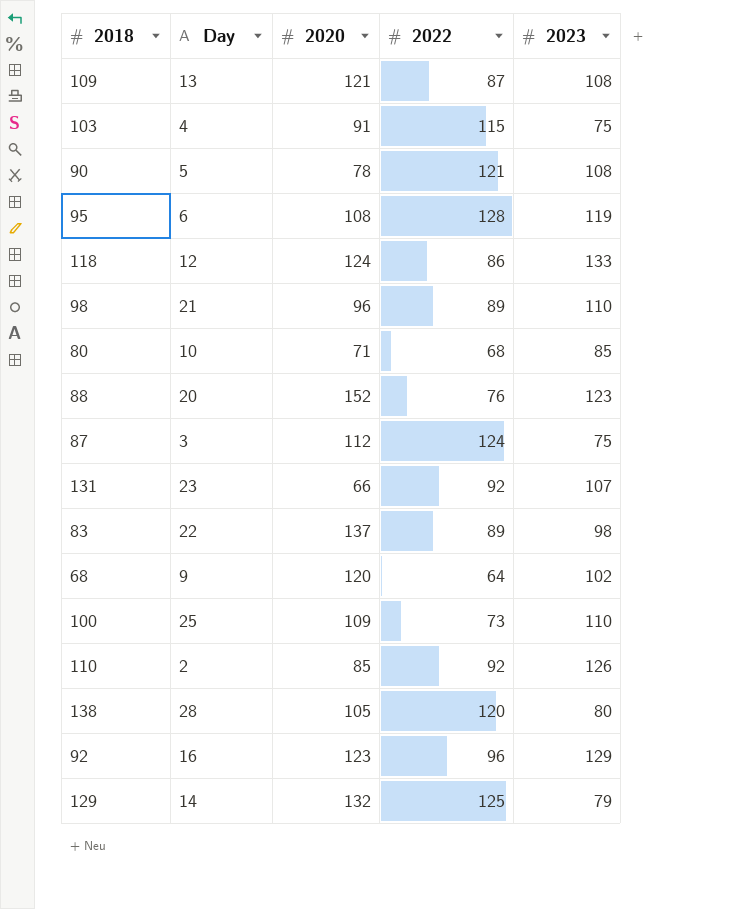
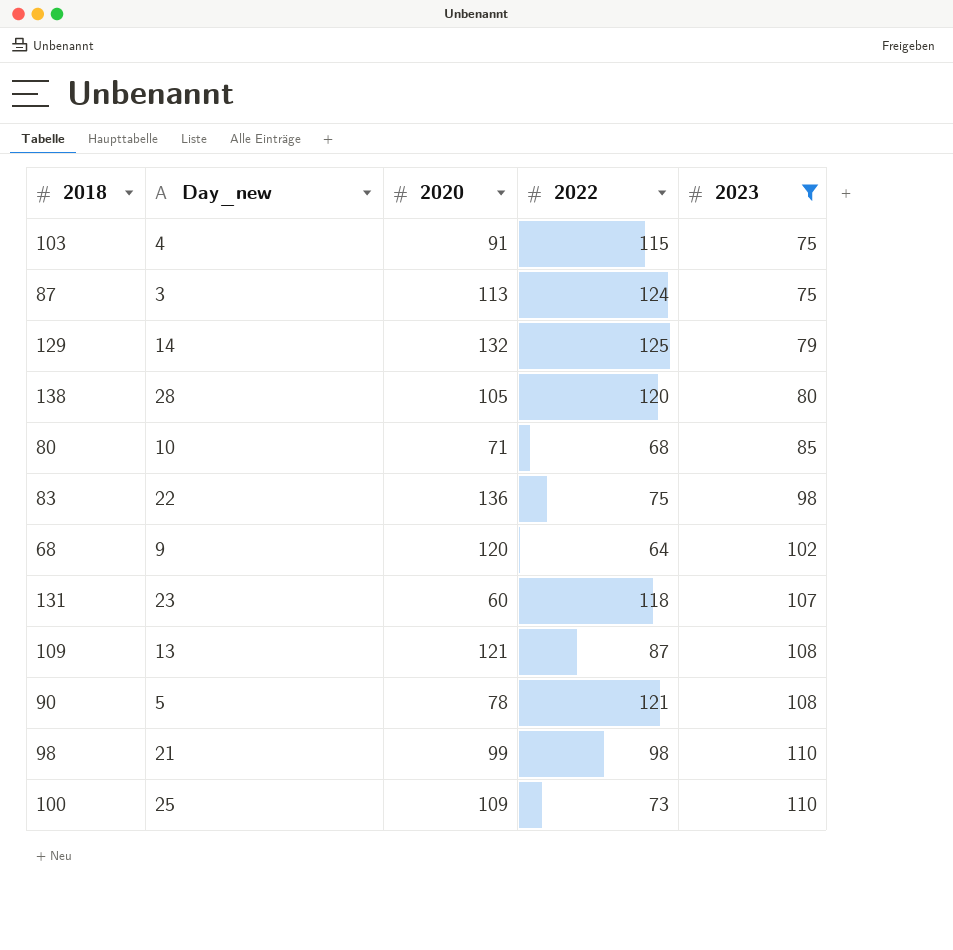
filter: none -> 2023 <= 110
row order: none -> 2023 ascending
column name: Day -> Day_new
87 | 2020: 112 -> 113
83 | 2020: 137 -> 136
83 | 2022: 89 -> 75
131 | 2020: 66 -> 60
131 | 2022: 92 -> 118
98 | 2020: 96 -> 99
98 | 2022: 89 -> 98

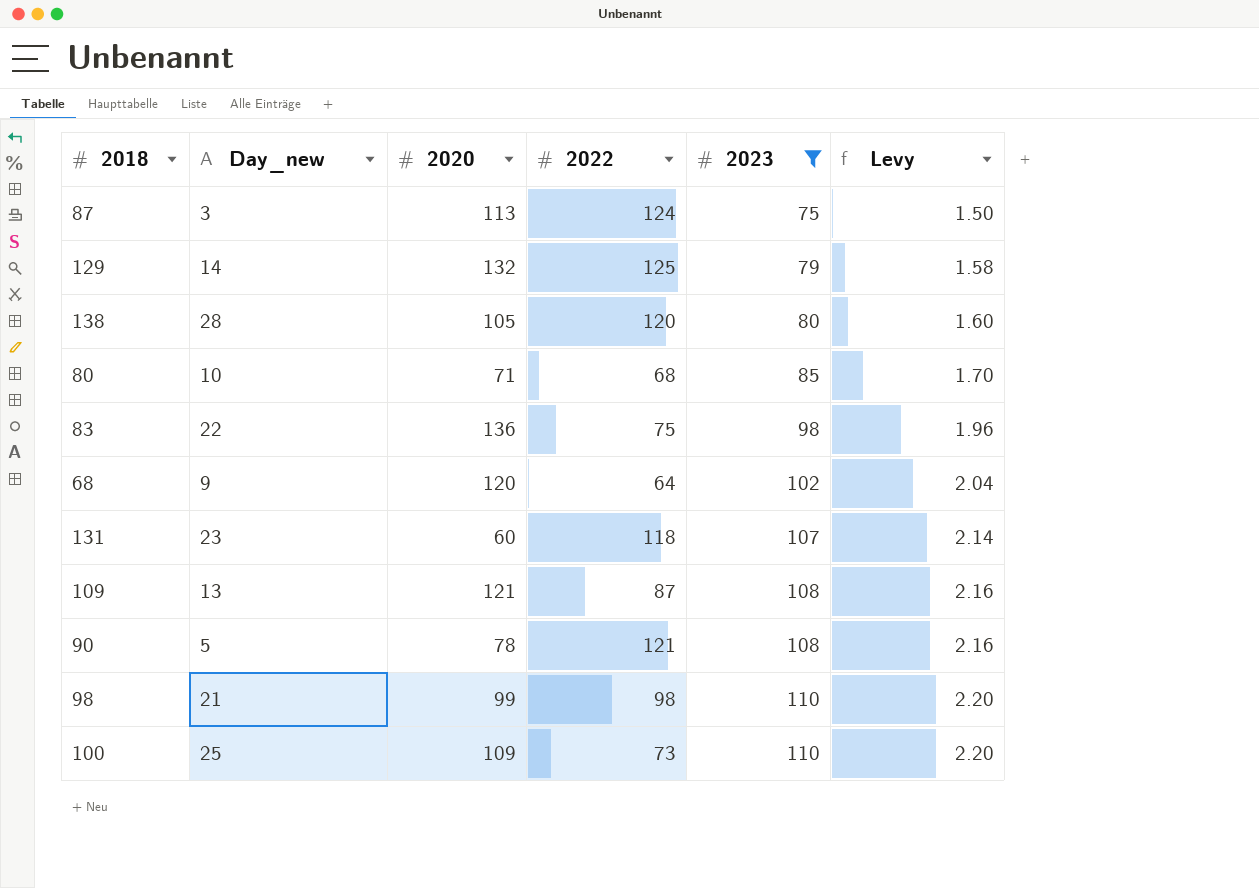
column Levy | formula: none -> [2023] * 0.02
row 103: 4 | 91 | 115 | 75 -> none

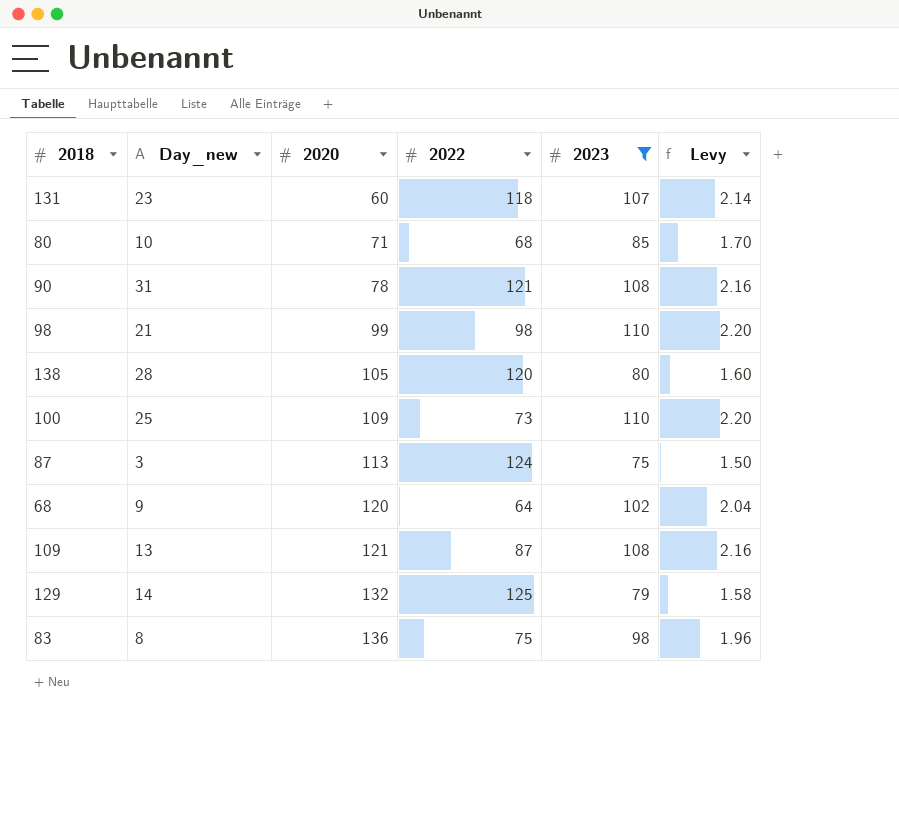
row order: 2023 ascending -> 2020 ascending
90 | Day_new: 5 -> 31
83 | Day_new: 22 -> 8

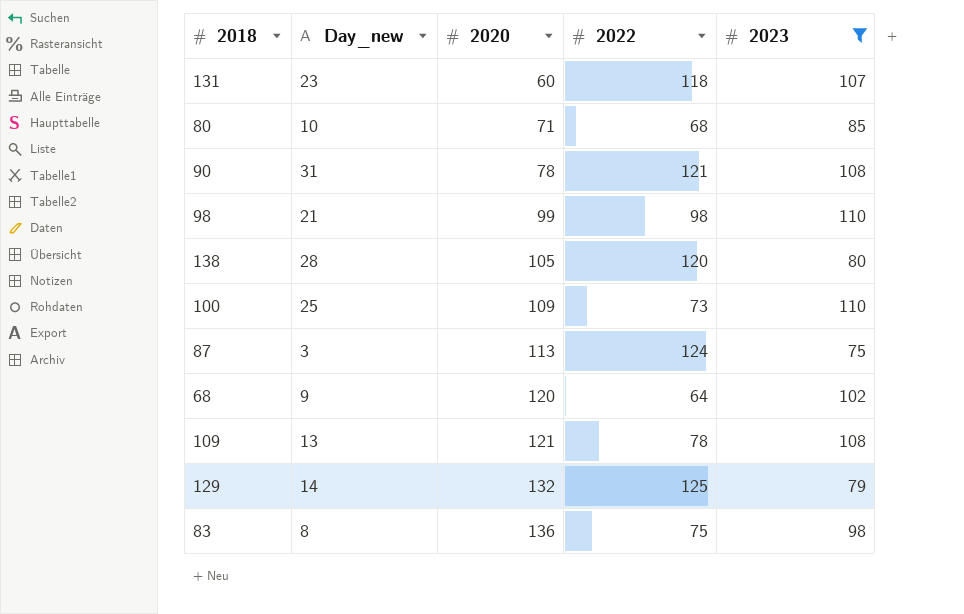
column Levy | formula: [2023] * 0.02 -> none
109 | 2022: 87 -> 78

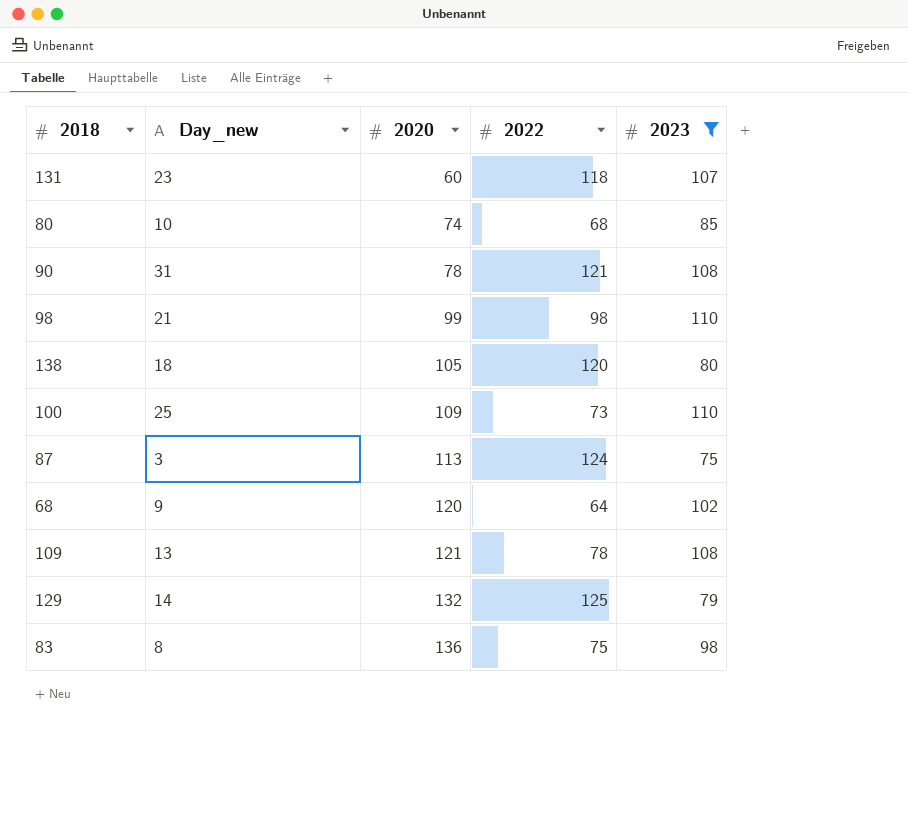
80 | 2020: 71 -> 74
138 | Day_new: 28 -> 18

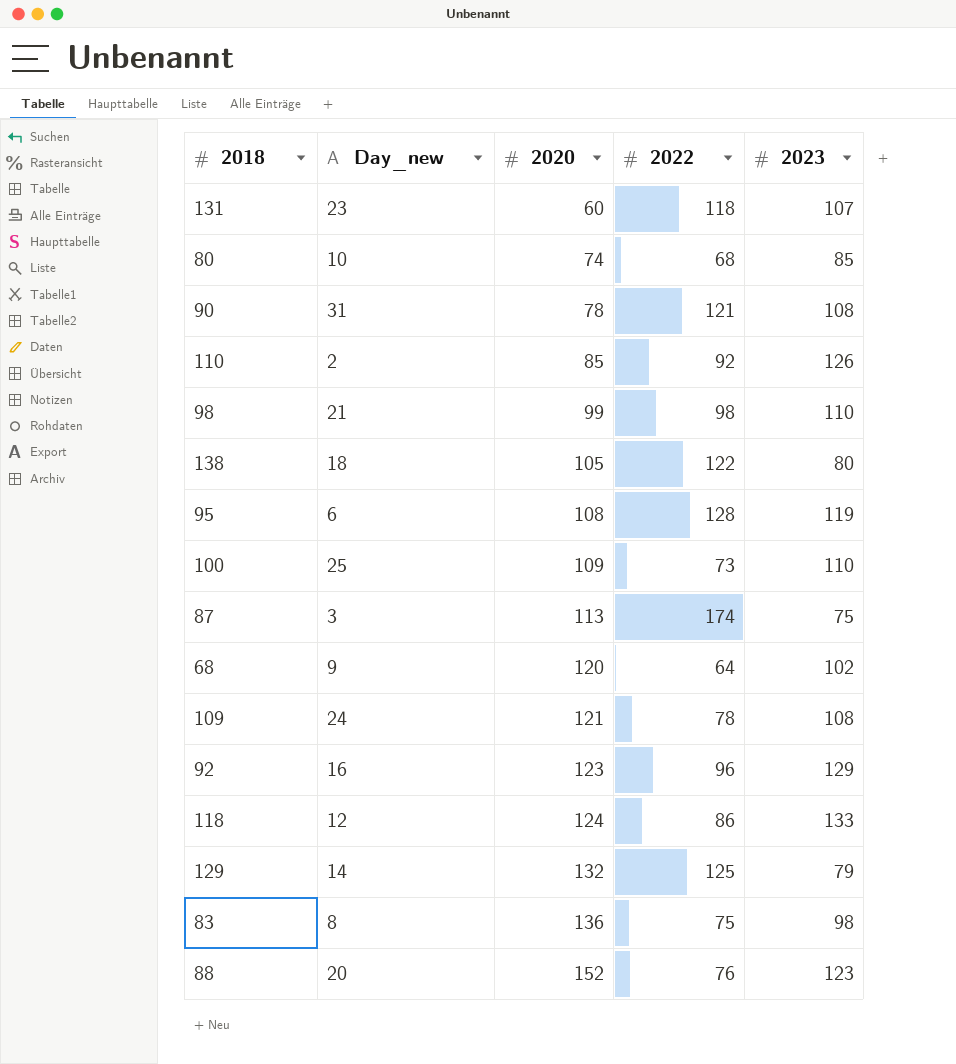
filter: 2023 <= 110 -> none
138 | 2022: 120 -> 122
87 | 2022: 124 -> 174
109 | Day_new: 13 -> 24

